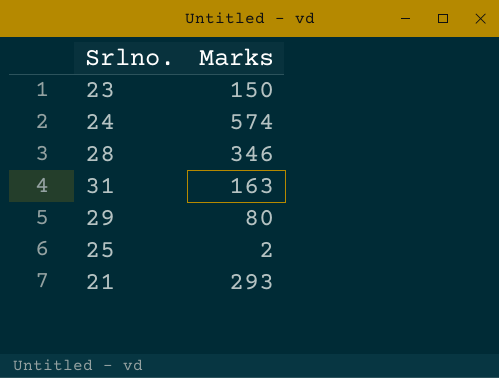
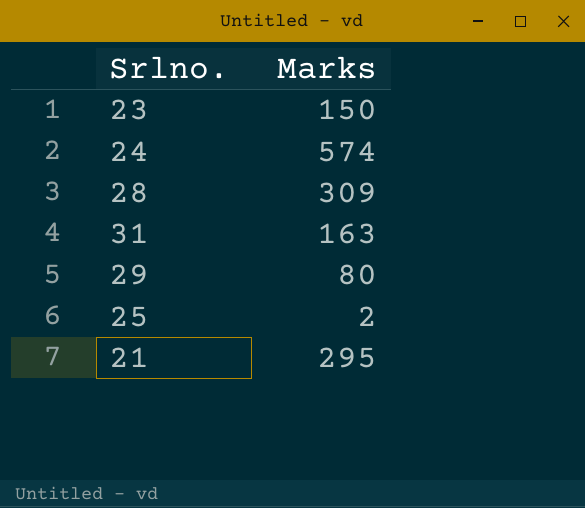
28 | Marks: 346 -> 309
21 | Marks: 293 -> 295

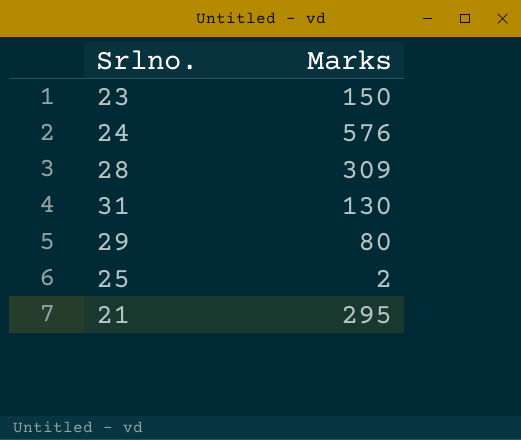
24 | Marks: 574 -> 576
31 | Marks: 163 -> 130

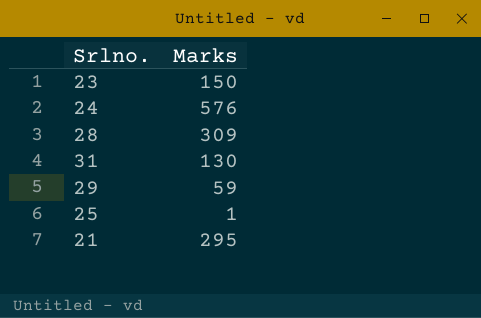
29 | Marks: 80 -> 59
25 | Marks: 2 -> 1

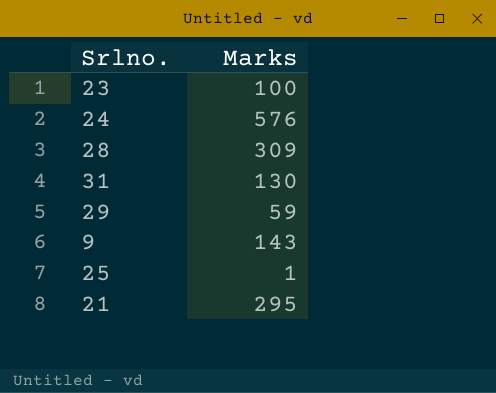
23 | Marks: 150 -> 100
row 9: none -> 143

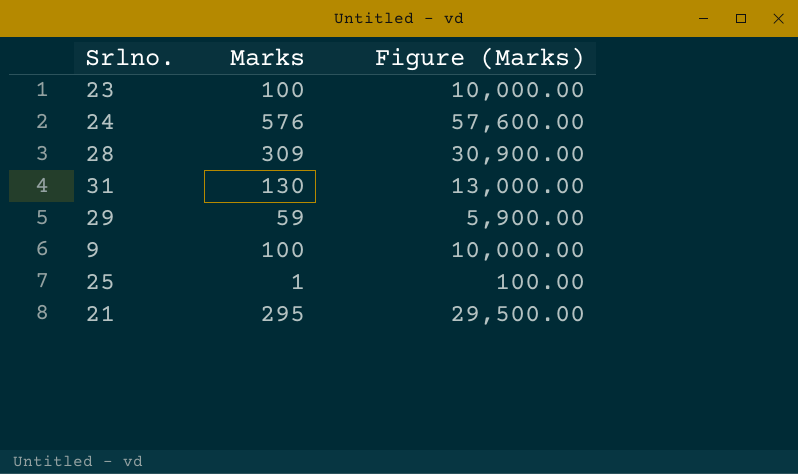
column Figure (Marks) | formula: none -> [Marks] * 100
9 | Marks: 143 -> 100

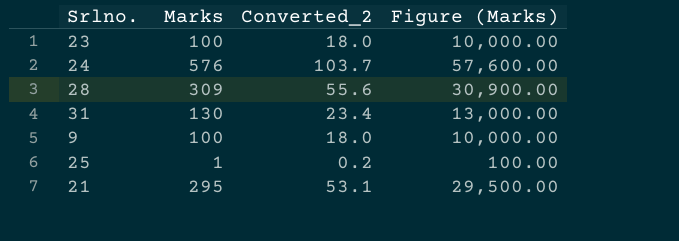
column Converted_2 | formula: none -> [Marks] * 0.18
row 29: 59 | 5,900.00 -> none

